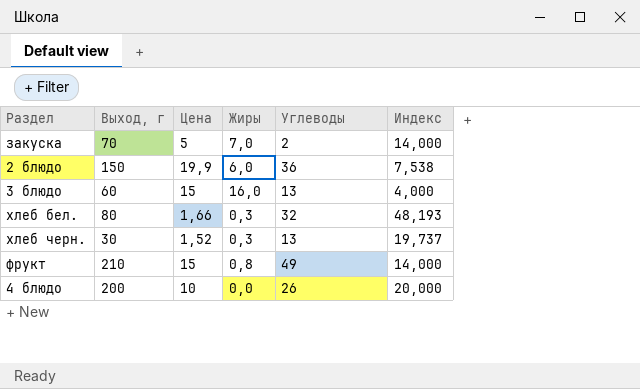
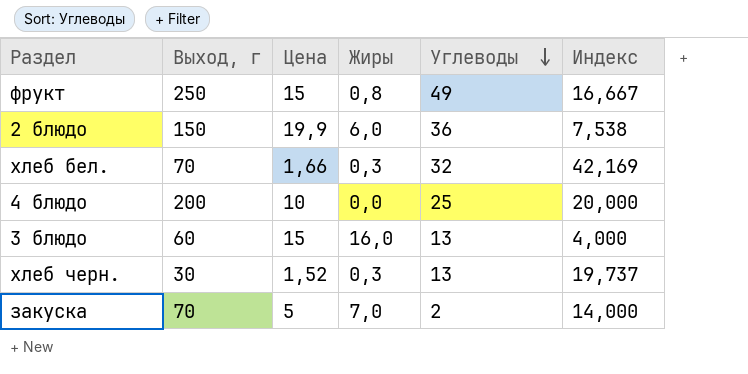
row order: none -> Углеводы descending
фрукт | Выход, г: 210 -> 250
фрукт | Индекс: 14,000 -> 16,667
хлеб бел. | Выход, г: 80 -> 70
хлеб бел. | Индекс: 48,193 -> 42,169
4 блюдо | Углеводы: 26 -> 25

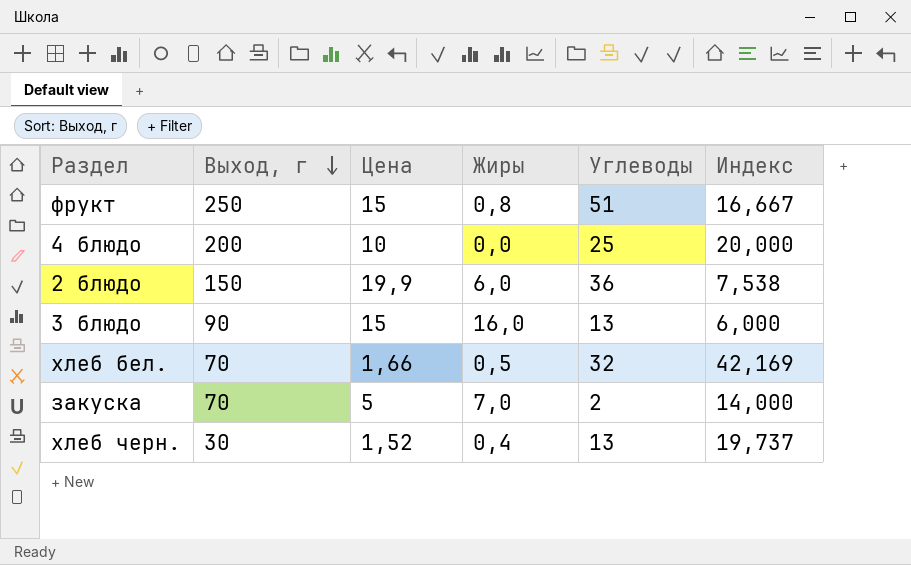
row order: Углеводы descending -> Выход, г descending
фрукт | Углеводы: 49 -> 51
3 блюдо | Выход, г: 60 -> 90
3 блюдо | Индекс: 4,000 -> 6,000
хлеб бел. | Жиры: 0,3 -> 0,5
хлеб черн. | Жиры: 0,3 -> 0,4

